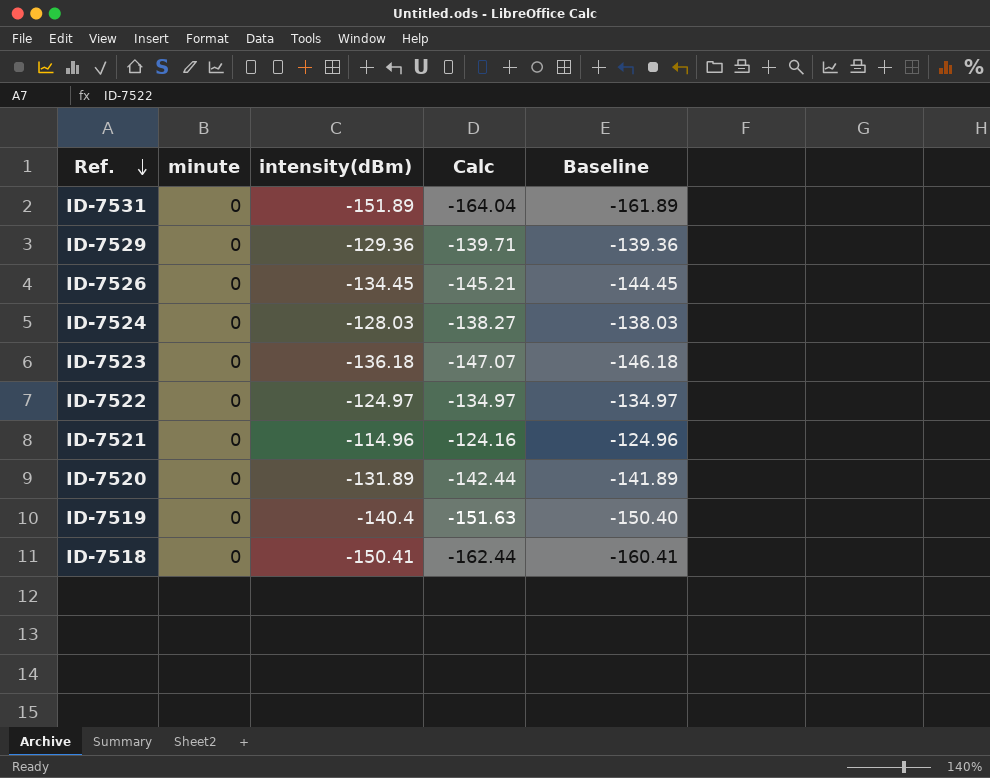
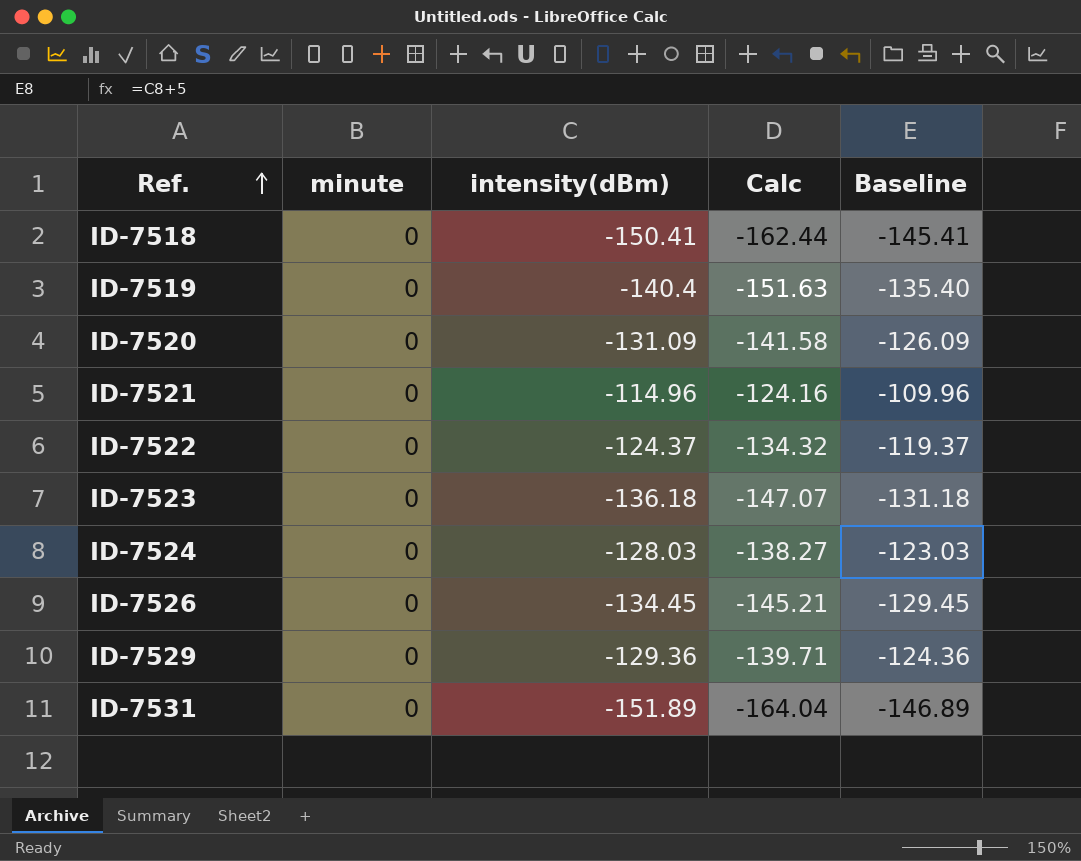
row order: Ref. descending -> Ref. ascending
column Baseline | formula: [intensity(dBm)] - 10 -> [intensity(dBm)] + 5
ID-7520 | intensity(dBm): -131.89 -> -131.09
ID-7520 | Calc: -142.44 -> -141.58
ID-7522 | intensity(dBm): -124.97 -> -124.37
ID-7522 | Calc: -134.97 -> -134.32

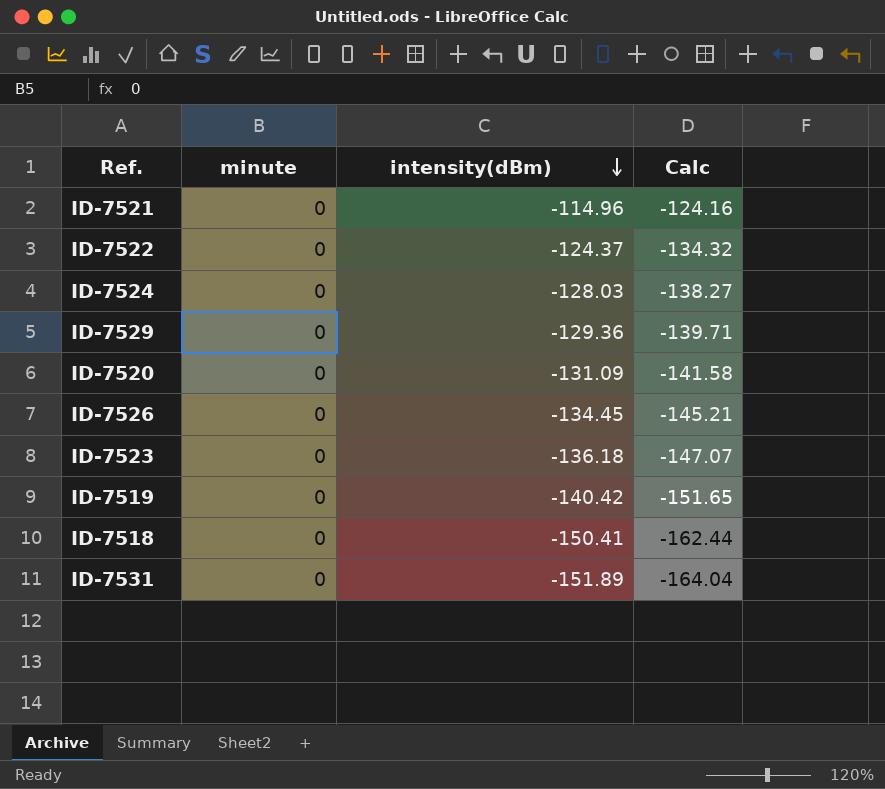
row order: Ref. ascending -> intensity(dBm) descending
column Baseline | formula: [intensity(dBm)] + 5 -> none
ID-7519 | intensity(dBm): -140.4 -> -140.42
ID-7519 | Calc: -151.63 -> -151.65

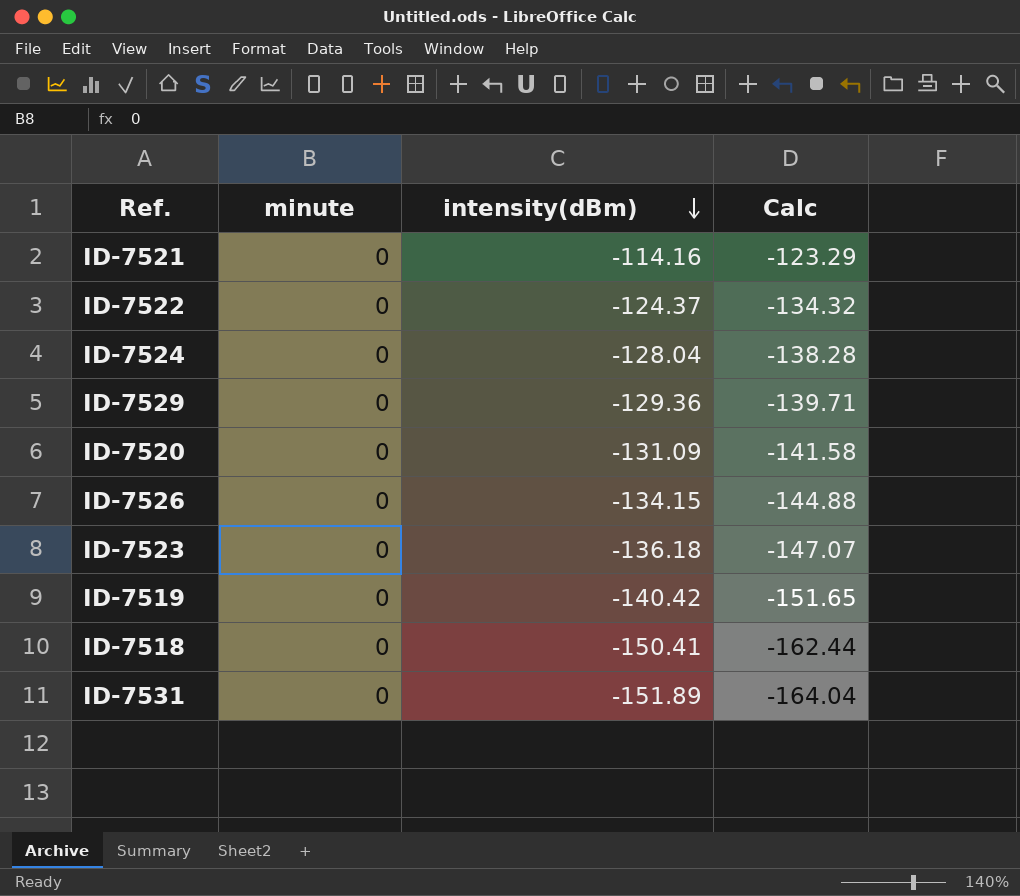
ID-7521 | intensity(dBm): -114.96 -> -114.16
ID-7521 | Calc: -124.16 -> -123.29
ID-7524 | intensity(dBm): -128.03 -> -128.04
ID-7524 | Calc: -138.27 -> -138.28
ID-7526 | intensity(dBm): -134.45 -> -134.15
ID-7526 | Calc: -145.21 -> -144.88

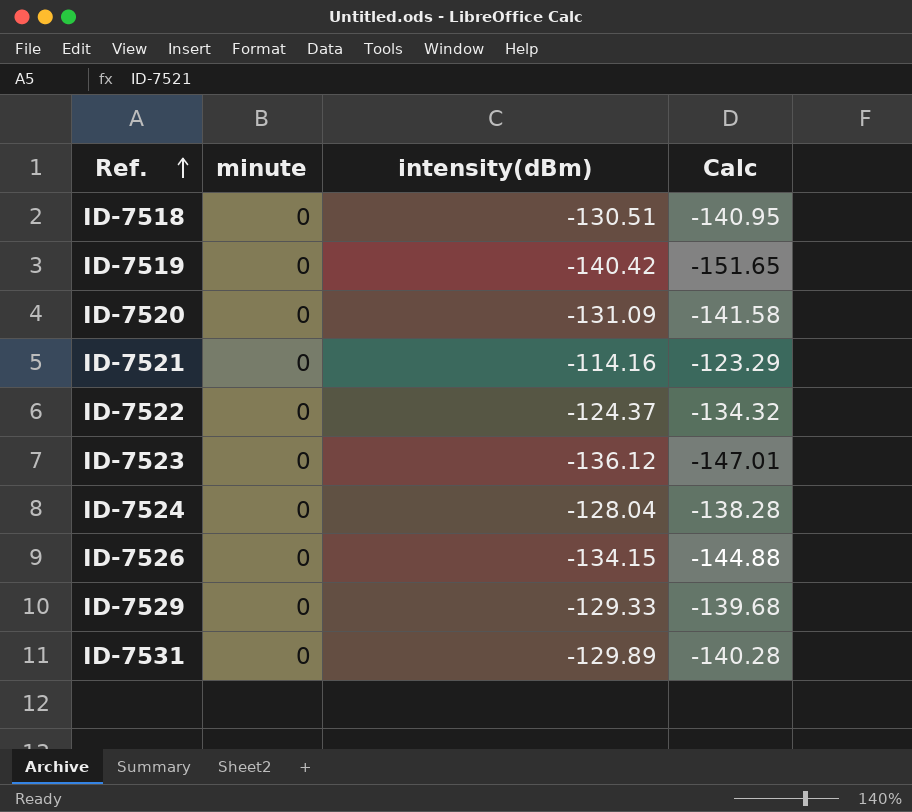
row order: intensity(dBm) descending -> Ref. ascending
ID-7518 | intensity(dBm): -150.41 -> -130.51
ID-7518 | Calc: -162.44 -> -140.95
ID-7523 | intensity(dBm): -136.18 -> -136.12
ID-7523 | Calc: -147.07 -> -147.01
ID-7529 | intensity(dBm): -129.36 -> -129.33
ID-7529 | Calc: -139.71 -> -139.68
ID-7531 | intensity(dBm): -151.89 -> -129.89
ID-7531 | Calc: -164.04 -> -140.28

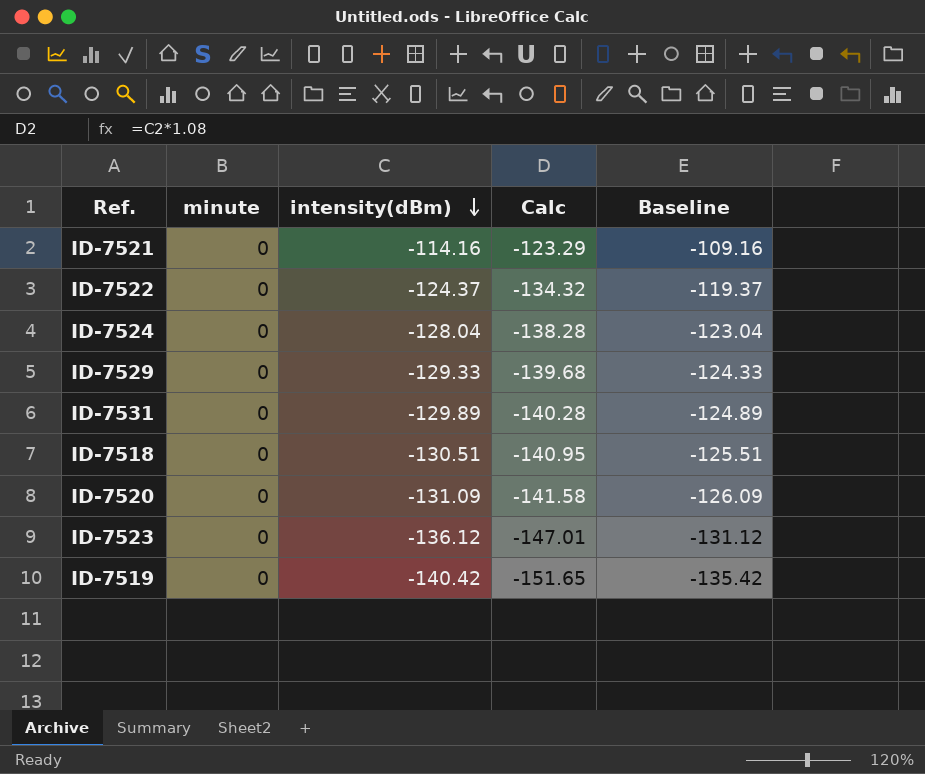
row order: Ref. ascending -> intensity(dBm) descending
column Baseline | formula: none -> [intensity(dBm)] + 5
row ID-7526: 0 | -134.15 | -144.88 -> none

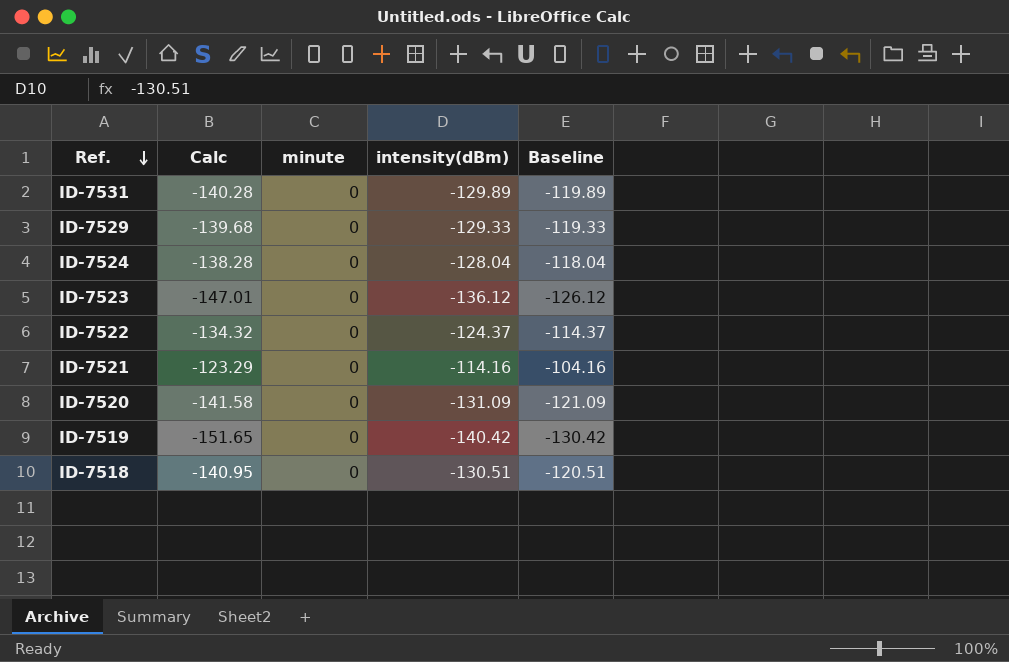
row order: intensity(dBm) descending -> Ref. descending
column Calc | position: 4 -> 2
column Baseline | formula: [intensity(dBm)] + 5 -> [intensity(dBm)] + 10

